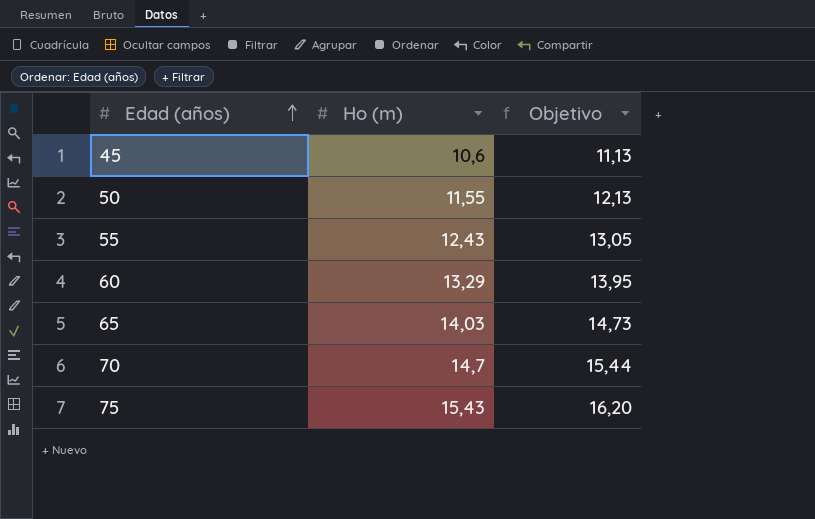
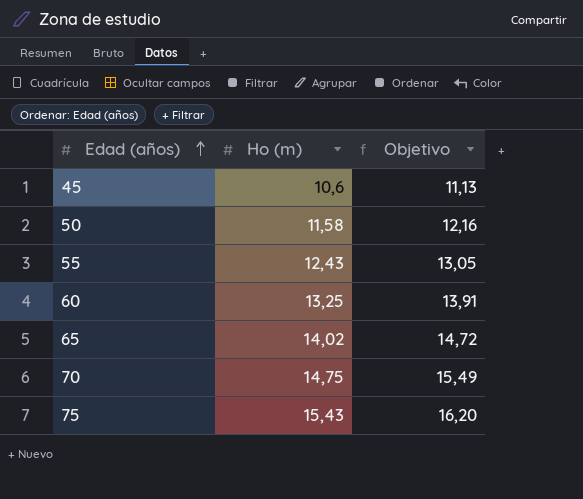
50 | Ho (m): 11,55 -> 11,58
50 | Objetivo: 12,13 -> 12,16
60 | Ho (m): 13,29 -> 13,25
60 | Objetivo: 13,95 -> 13,91
65 | Ho (m): 14,03 -> 14,02
65 | Objetivo: 14,73 -> 14,72
70 | Ho (m): 14,7 -> 14,75
70 | Objetivo: 15,44 -> 15,49

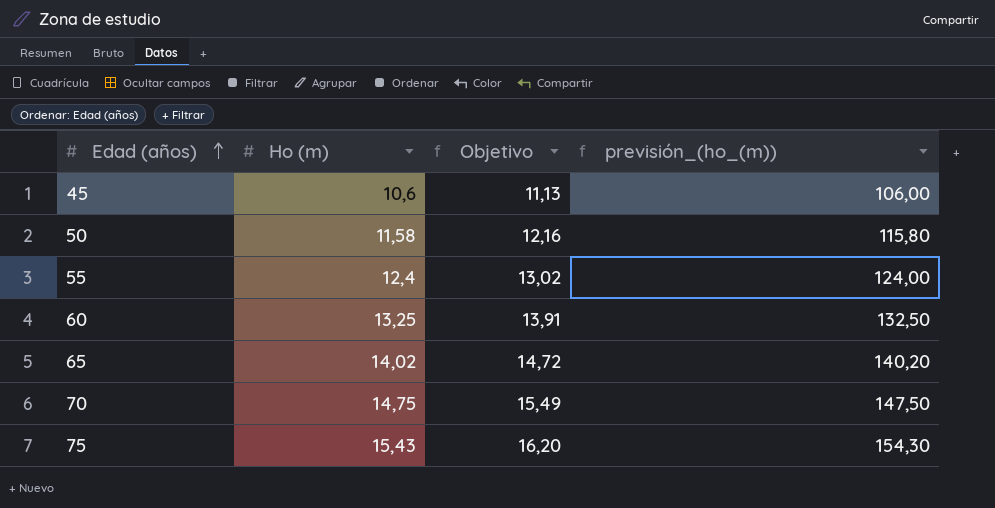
column previsión_(ho_(m)) | formula: none -> [Ho (m)] * 10
55 | Ho (m): 12,43 -> 12,4
55 | Objetivo: 13,05 -> 13,02

